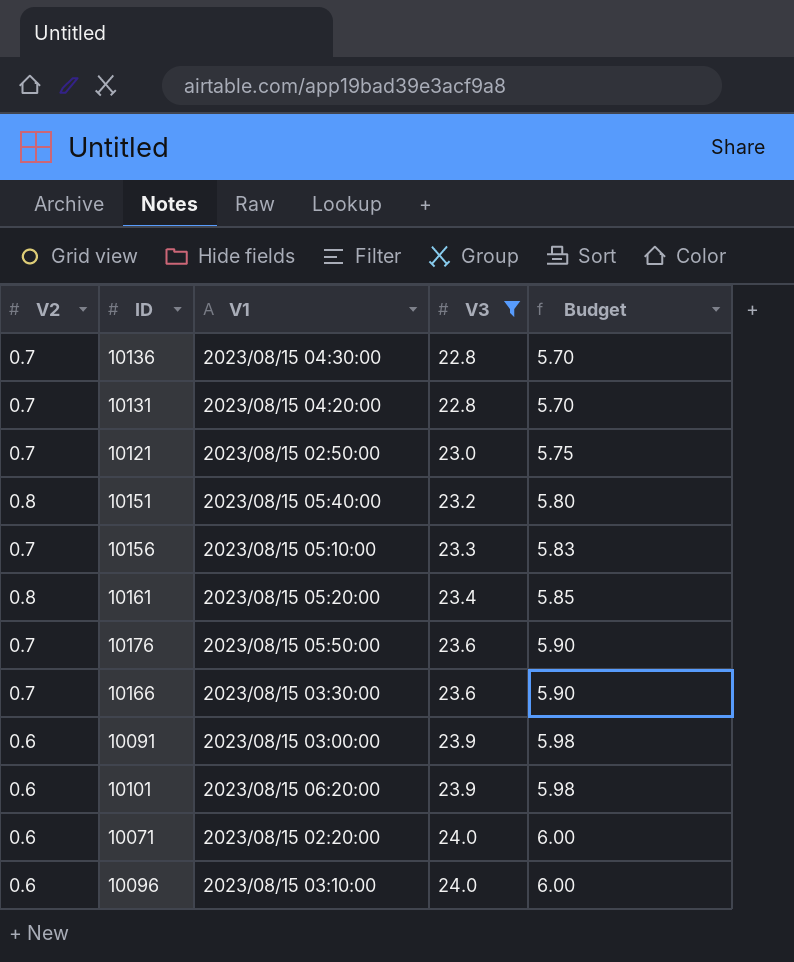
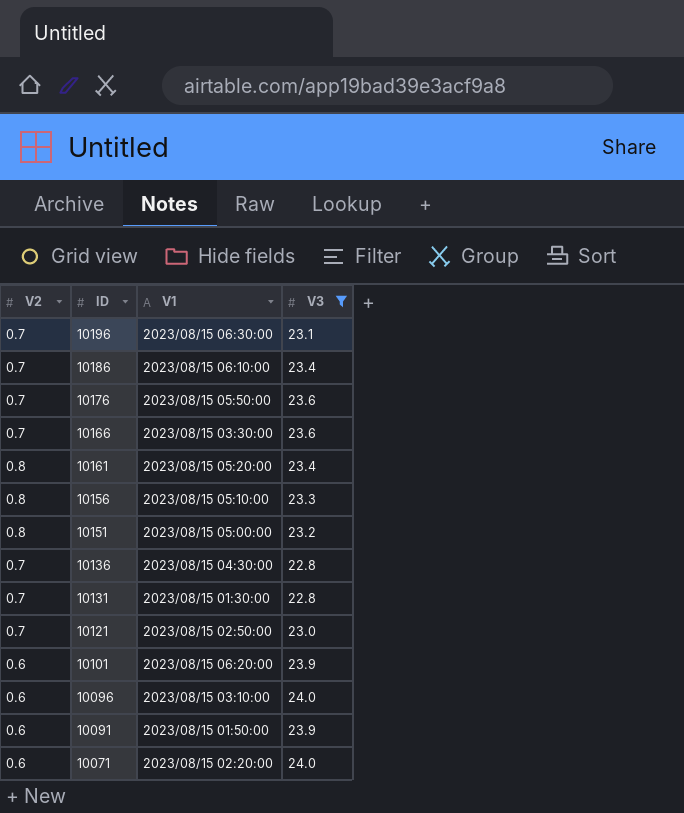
row order: V3 ascending -> ID descending
column Budget | formula: [V3] * 0.25 -> none
row 10196: none -> 0.7 | 2023/08/15 06:30:00 | 23.1
row 10186: none -> 0.7 | 2023/08/15 06:10:00 | 23.4
10156 | V2: 0.7 -> 0.8
10151 | V1: 2023/08/15 05:40:00 -> 2023/08/15 05:00:00
10131 | V1: 2023/08/15 04:20:00 -> 2023/08/15 01:30:00
10091 | V1: 2023/08/15 03:00:00 -> 2023/08/15 01:50:00

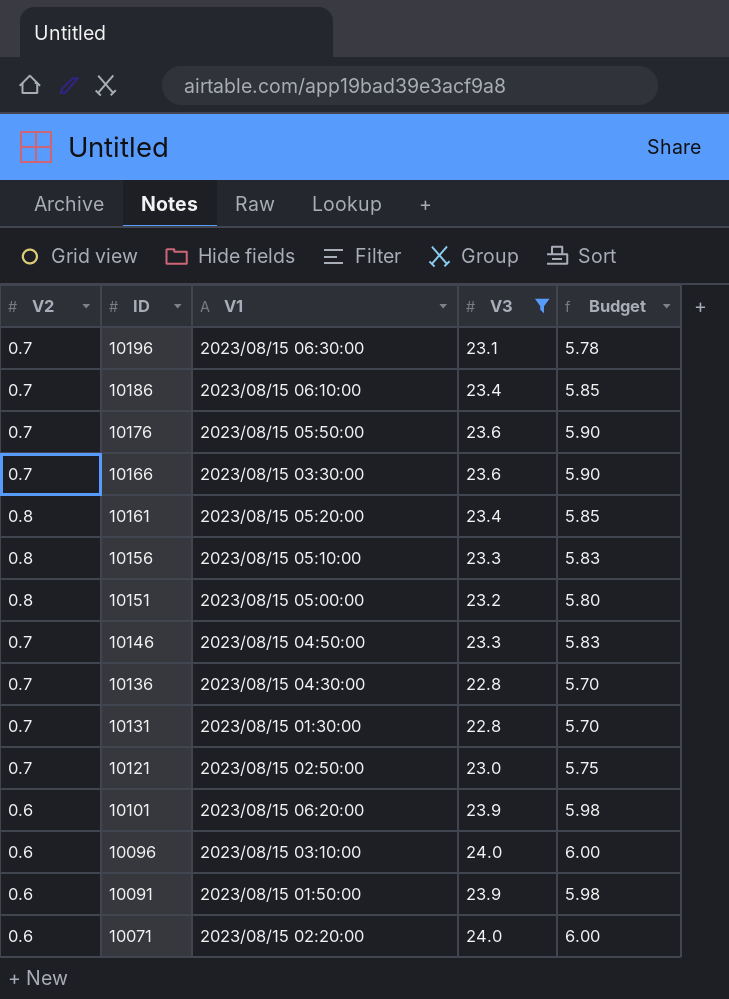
column Budget | formula: none -> [V3] * 0.25
row 10146: none -> 0.7 | 2023/08/15 04:50:00 | 23.3 | 5.83

